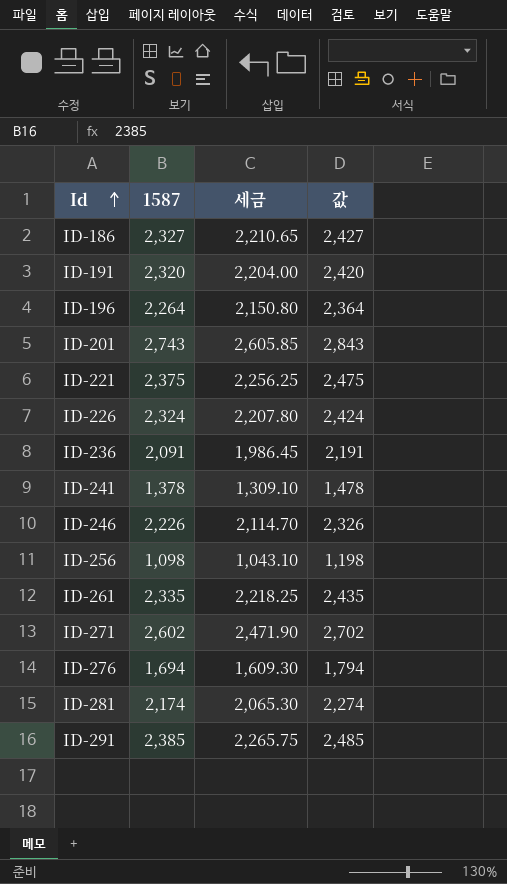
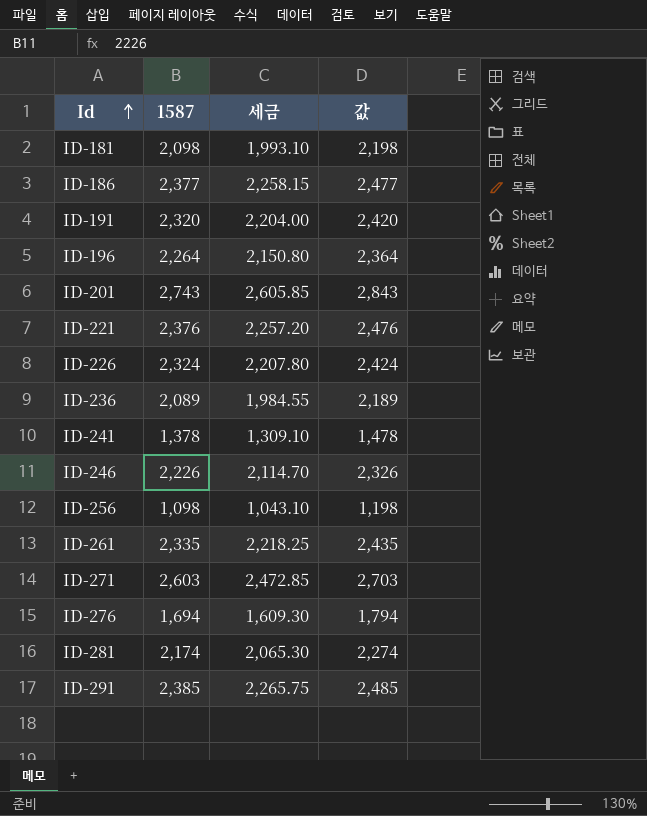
row ID-181: none -> 2,098 | 1,993.10 | 2,198
ID-186 | 1587: 2,327 -> 2,377
ID-186 | 세금: 2,210.65 -> 2,258.15
ID-186 | 값: 2,427 -> 2,477
ID-221 | 1587: 2,375 -> 2,376
ID-221 | 세금: 2,256.25 -> 2,257.20
ID-221 | 값: 2,475 -> 2,476
ID-236 | 1587: 2,091 -> 2,089
ID-236 | 세금: 1,986.45 -> 1,984.55
ID-236 | 값: 2,191 -> 2,189
ID-271 | 1587: 2,602 -> 2,603
ID-271 | 세금: 2,471.90 -> 2,472.85
ID-271 | 값: 2,702 -> 2,703

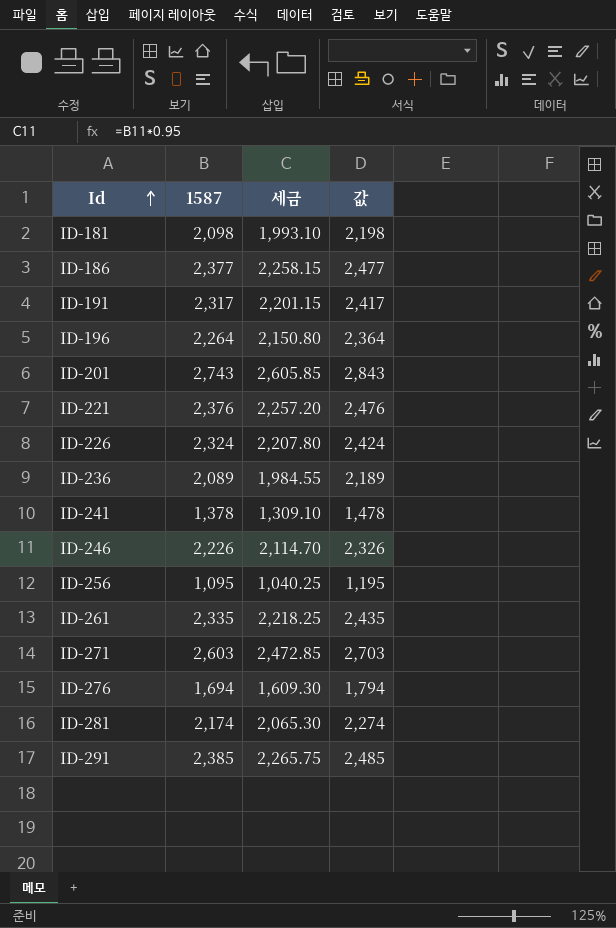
ID-191 | 1587: 2,320 -> 2,317
ID-191 | 세금: 2,204.00 -> 2,201.15
ID-191 | 값: 2,420 -> 2,417
ID-256 | 1587: 1,098 -> 1,095
ID-256 | 세금: 1,043.10 -> 1,040.25
ID-256 | 값: 1,198 -> 1,195

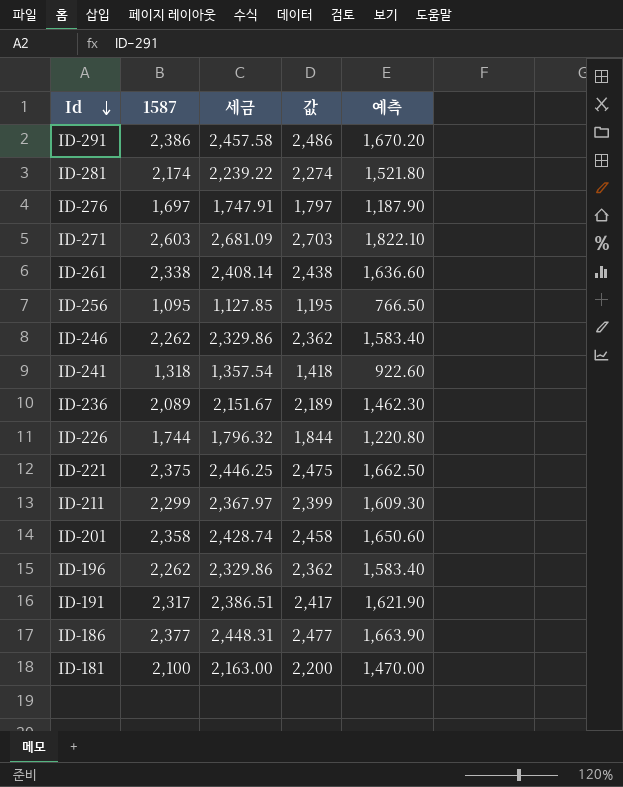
row order: Id ascending -> Id descending
column 세금 | formula: [1587] * 0.95 -> [1587] * 1.03
column 예측 | formula: none -> [1587] * 0.7
ID-291 | 1587: 2,385 -> 2,386
ID-291 | 값: 2,485 -> 2,486
ID-276 | 1587: 1,694 -> 1,697
ID-276 | 값: 1,794 -> 1,797
ID-261 | 1587: 2,335 -> 2,338
ID-261 | 값: 2,435 -> 2,438
ID-246 | 1587: 2,226 -> 2,262
ID-246 | 값: 2,326 -> 2,362
ID-241 | 1587: 1,378 -> 1,318
ID-241 | 값: 1,478 -> 1,418
ID-226 | 1587: 2,324 -> 1,744
ID-226 | 값: 2,424 -> 1,844
ID-221 | 1587: 2,376 -> 2,375
ID-221 | 값: 2,476 -> 2,475
row ID-211: none -> 2,299 | 2,367.97 | 2,399 | 1,609.30
ID-201 | 1587: 2,743 -> 2,358
ID-201 | 값: 2,843 -> 2,458
ID-196 | 1587: 2,264 -> 2,262
ID-196 | 값: 2,364 -> 2,362
ID-181 | 1587: 2,098 -> 2,100
ID-181 | 값: 2,198 -> 2,200

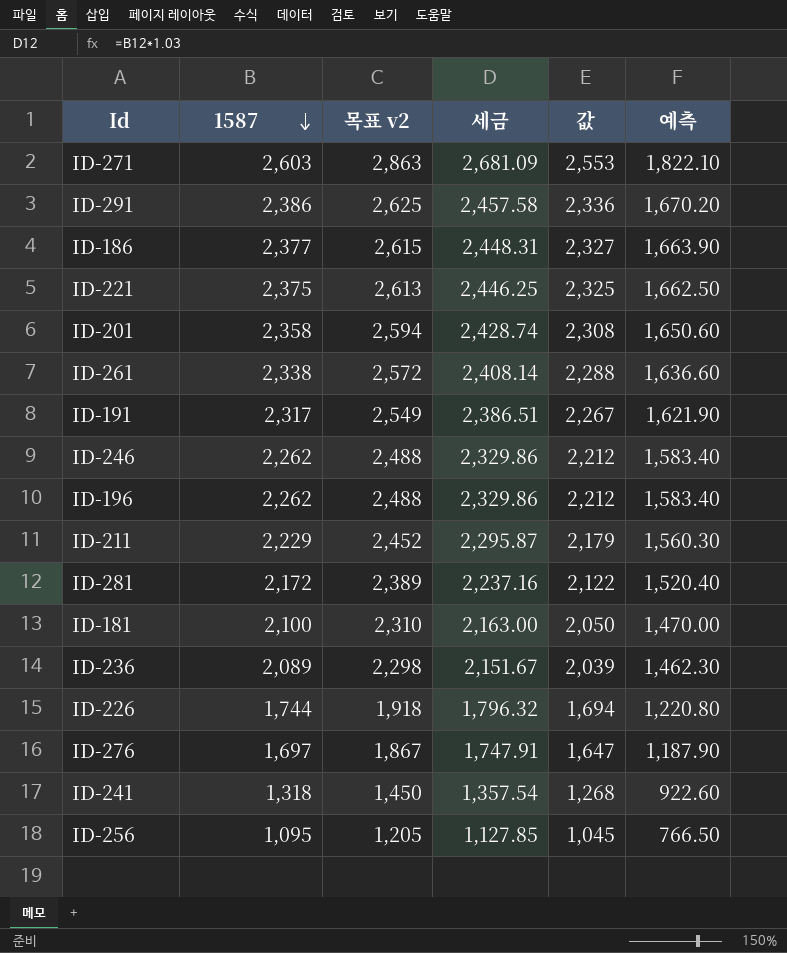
row order: Id descending -> 1587 descending
column 목표 v2 | formula: none -> [1587] * 1.1
column 값 | formula: [1587] + 100 -> [1587] - 50
ID-211 | 1587: 2,299 -> 2,229
ID-211 | 세금: 2,367.97 -> 2,295.87
ID-211 | 예측: 1,609.30 -> 1,560.30
ID-281 | 1587: 2,174 -> 2,172
ID-281 | 세금: 2,239.22 -> 2,237.16
ID-281 | 예측: 1,521.80 -> 1,520.40

